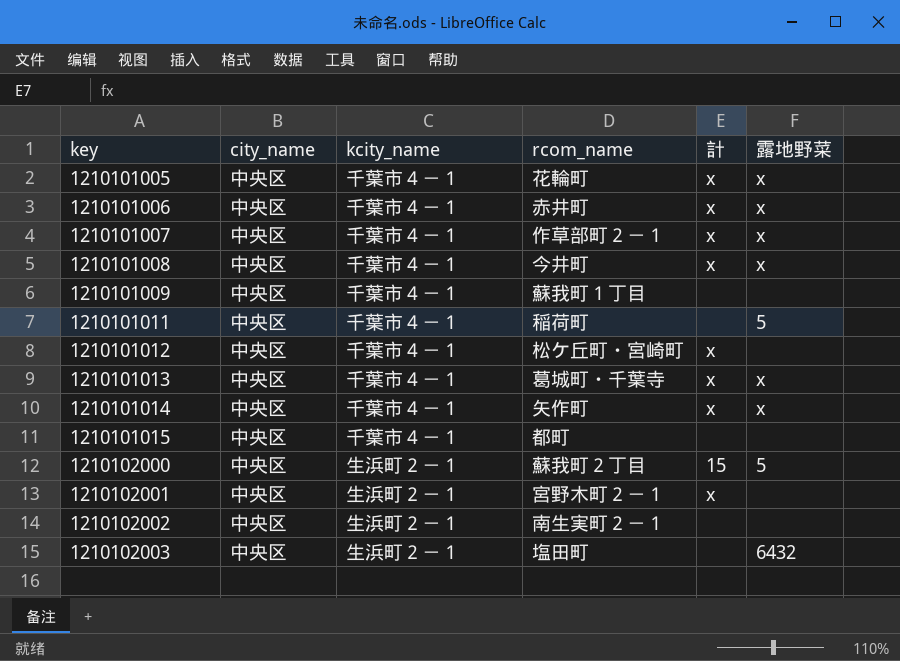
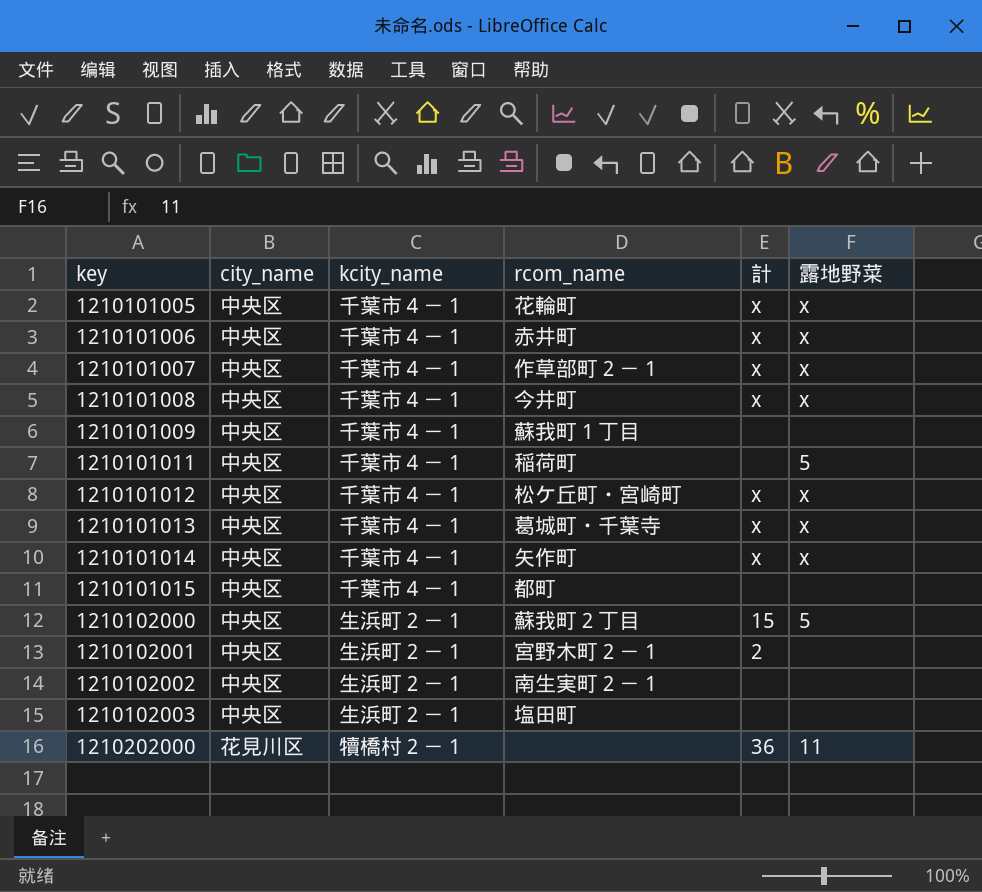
1210101012 | 露地野菜: none -> x
1210102001 | 計: x -> 2
1210102003 | 露地野菜: 6432 -> none
row 1210202000: none -> 花見川区 | 犢橋村２－１ | none | 36 | 11

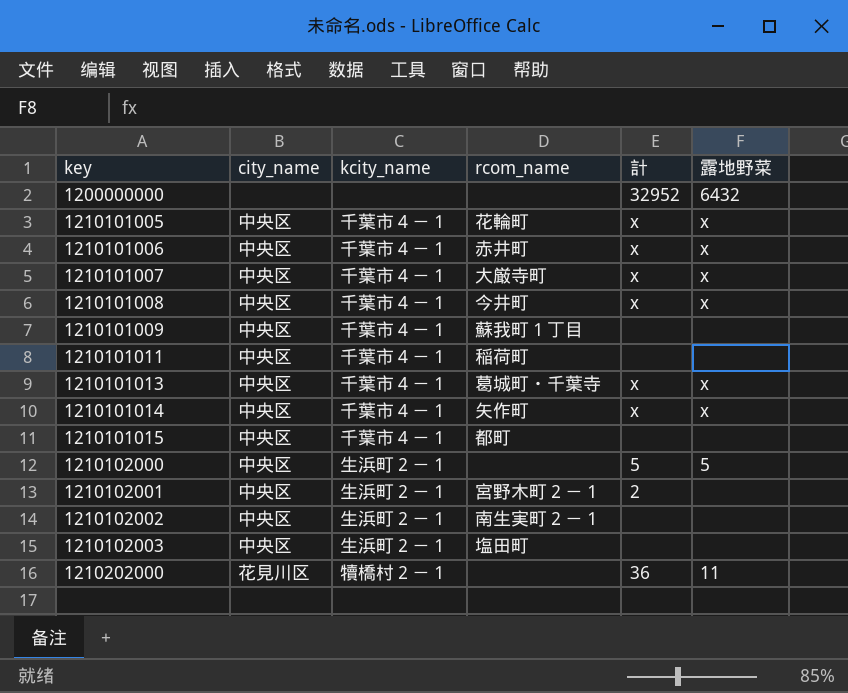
row 1210101012: 中央区 | 千葉市４－１ | 松ケ丘町・宮崎町 | x | x -> none
row 1200000000: none -> none | none | none | 32952 | 6432
1210101007 | rcom_name: 作草部町２－１ -> 大厳寺町
1210101011 | 露地野菜: 5 -> none
1210102000 | rcom_name: 蘇我町２丁目 -> none
1210102000 | 計: 15 -> 5

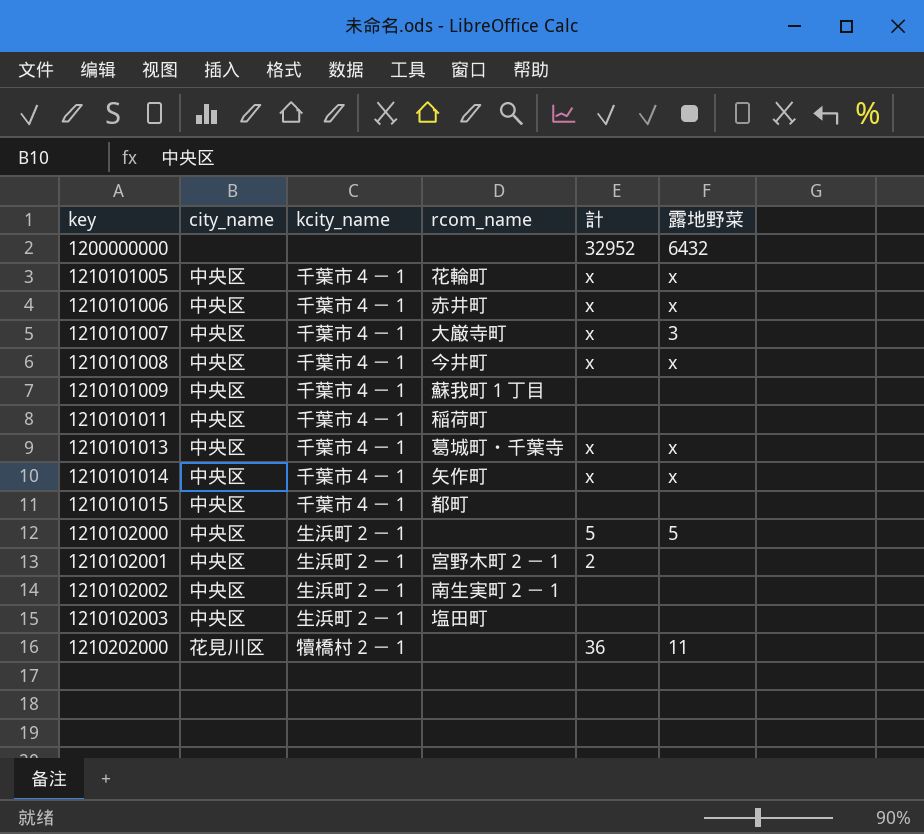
1210101007 | 露地野菜: x -> 3

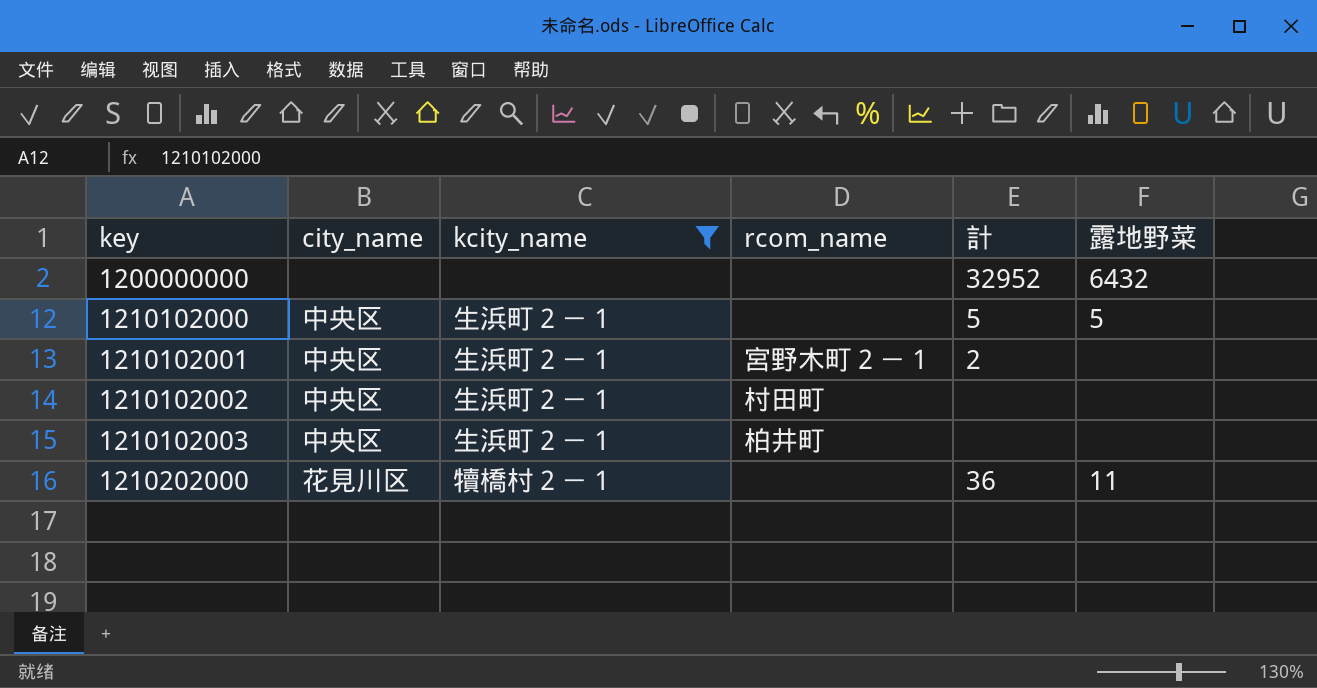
filter: none -> kcity_name != 千葉市４－１
1210102002 | rcom_name: 南生実町２－１ -> 村田町
1210102003 | rcom_name: 塩田町 -> 柏井町

